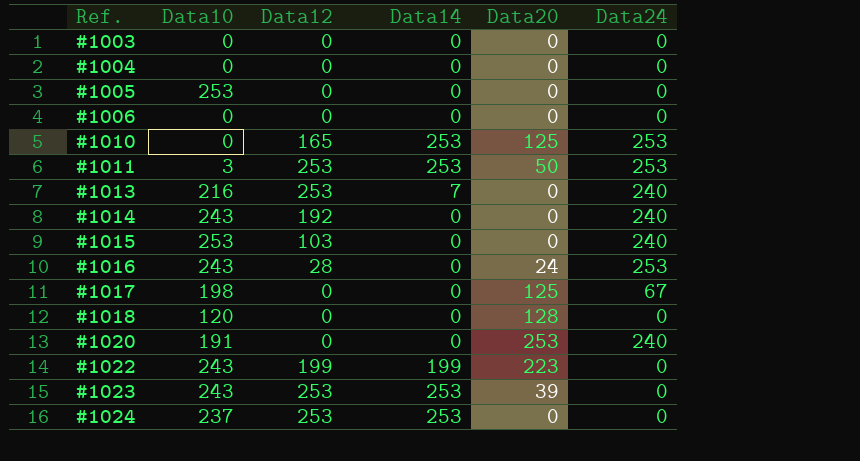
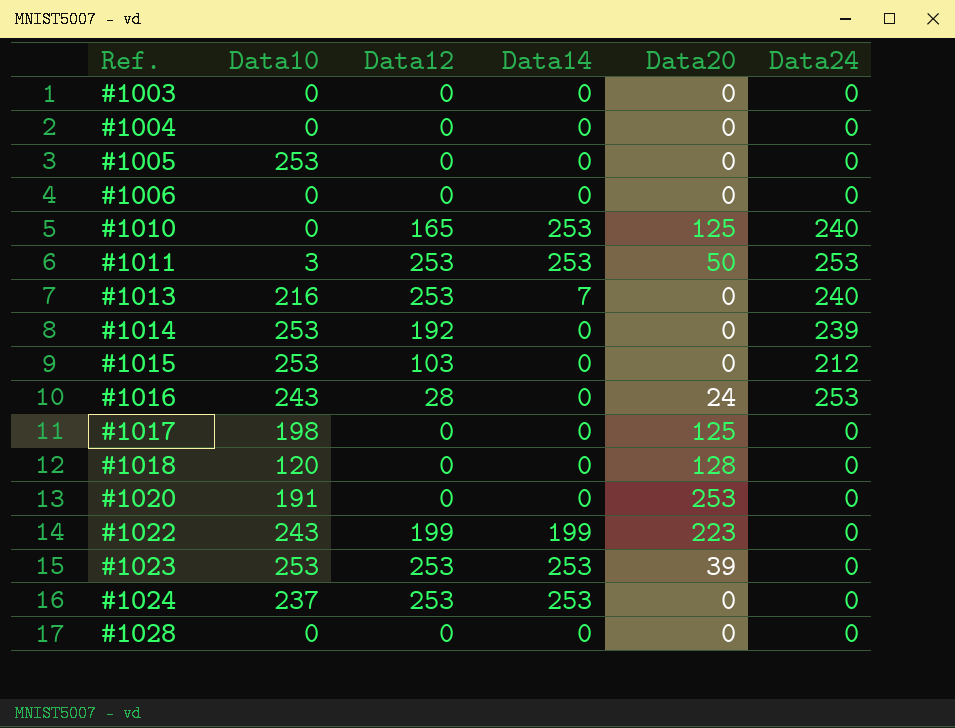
#1010 | Data24: 253 -> 240
#1014 | Data10: 243 -> 253
#1014 | Data24: 240 -> 239
#1015 | Data24: 240 -> 212
#1017 | Data24: 67 -> 0
#1020 | Data24: 240 -> 0
#1023 | Data10: 243 -> 253
row #1028: none -> 0 | 0 | 0 | 0 | 0

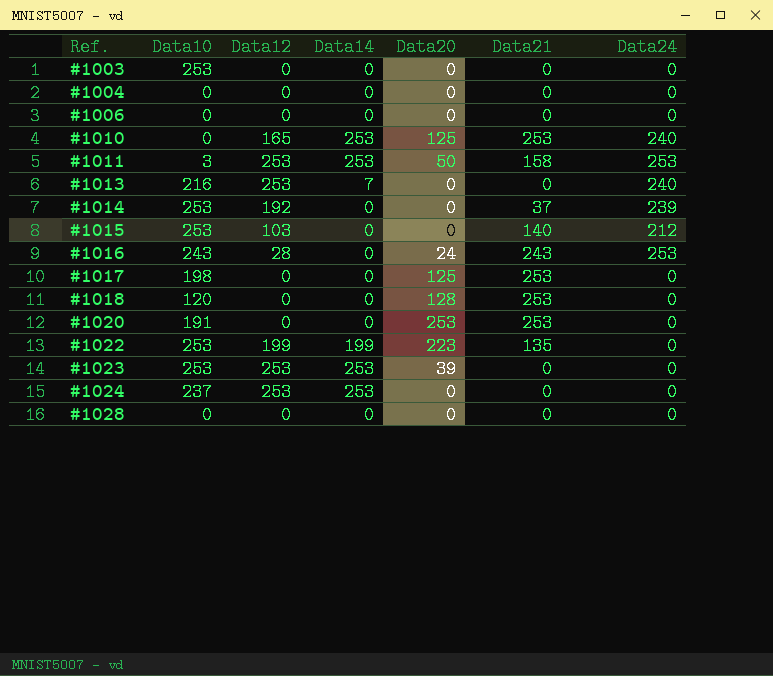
column Data21 | position: none -> 6
row #1005: 253 | 0 | 0 | 0 | 0 -> none
#1003 | Data10: 0 -> 253
#1022 | Data10: 243 -> 253

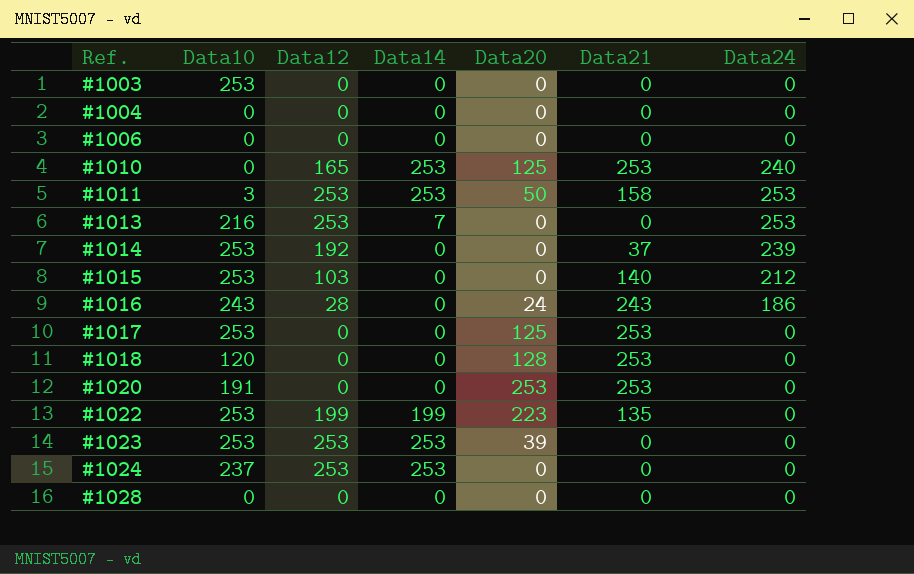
#1013 | Data24: 240 -> 253
#1016 | Data24: 253 -> 186
#1017 | Data10: 198 -> 253

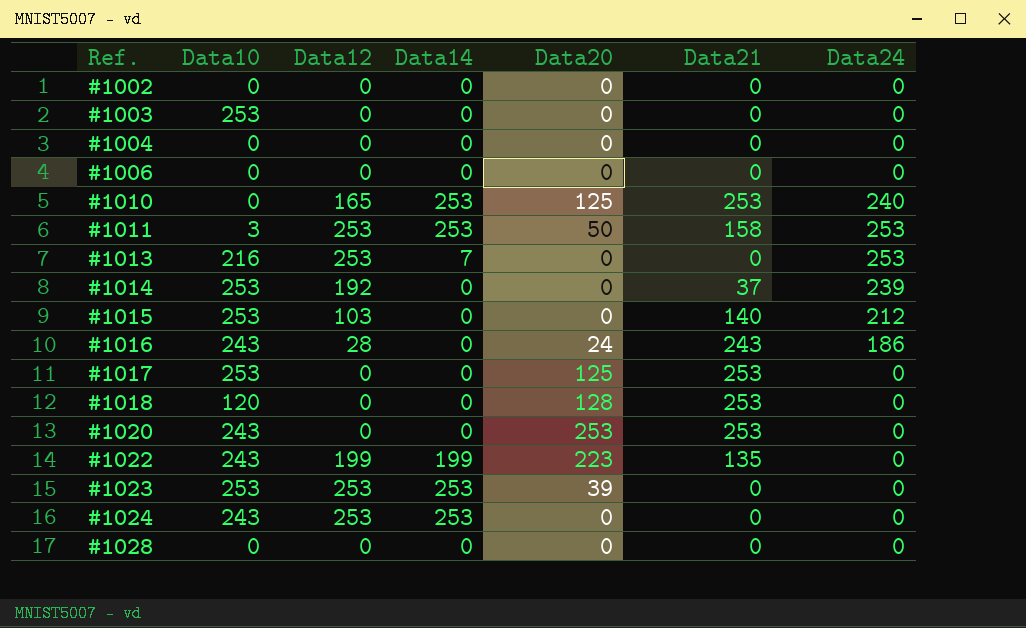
row #1002: none -> 0 | 0 | 0 | 0 | 0 | 0
#1020 | Data10: 191 -> 243
#1022 | Data10: 253 -> 243
#1024 | Data10: 237 -> 243

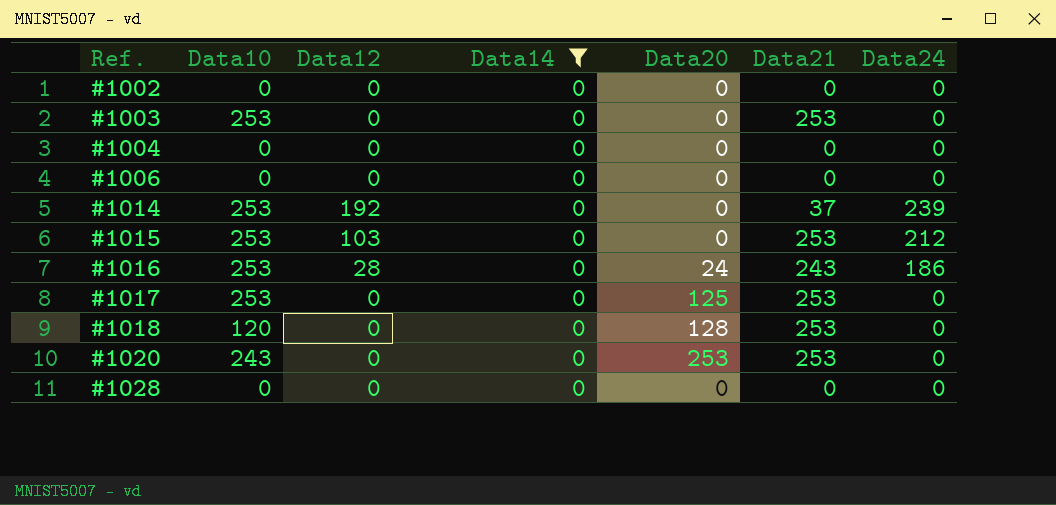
filter: none -> Data14 = 0
#1003 | Data21: 0 -> 253
#1015 | Data21: 140 -> 253
#1016 | Data10: 243 -> 253

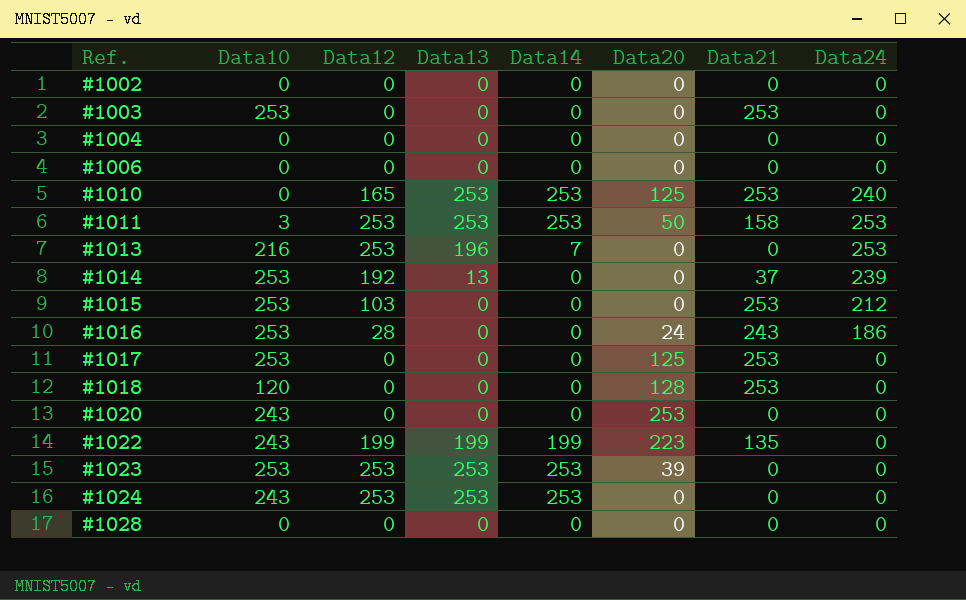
filter: Data14 = 0 -> none
column Data13 | position: none -> 4
#1020 | Data21: 253 -> 0

